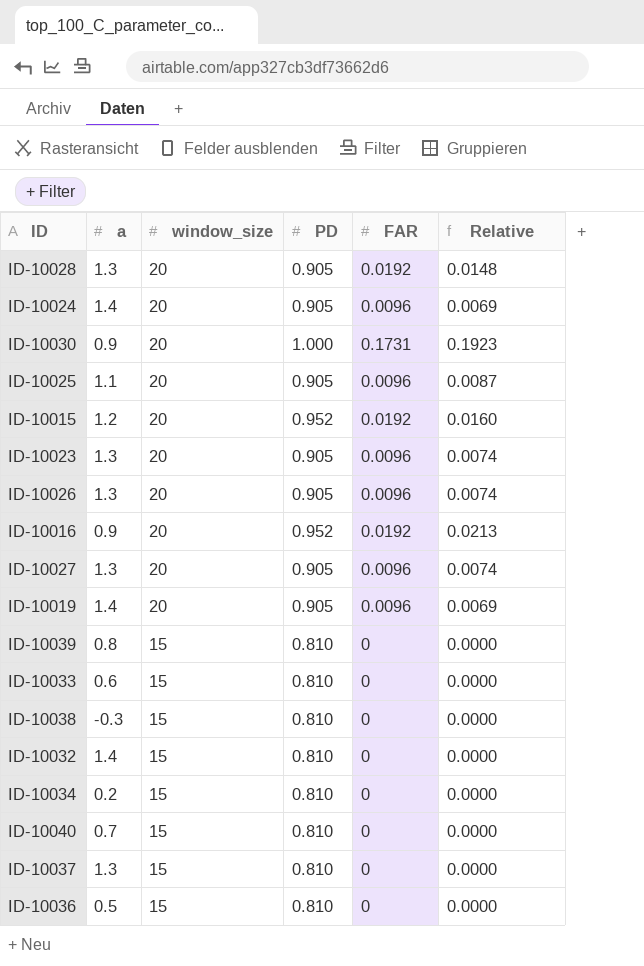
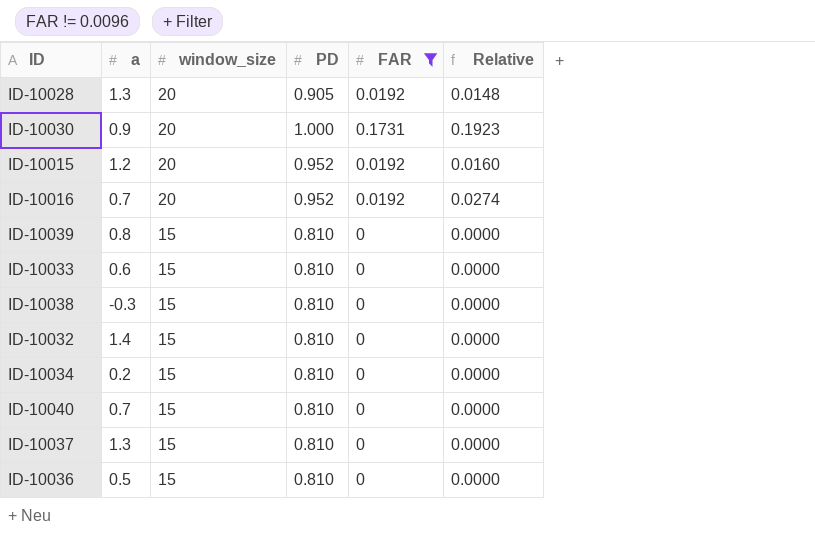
filter: none -> FAR != 0.0096
ID-10016 | a: 0.9 -> 0.7
ID-10016 | Relative: 0.0213 -> 0.0274

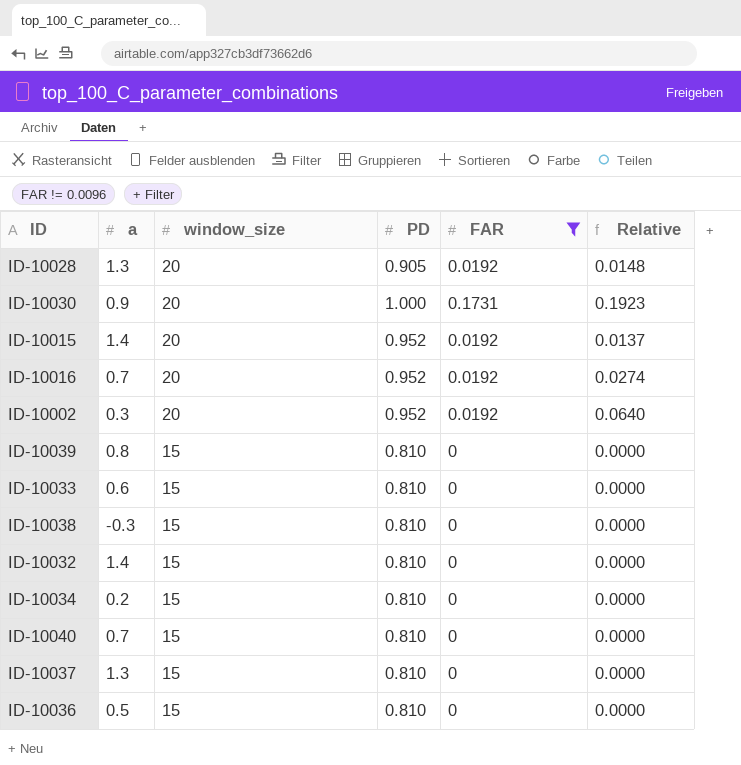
ID-10015 | a: 1.2 -> 1.4
ID-10015 | Relative: 0.0160 -> 0.0137
row ID-10002: none -> 0.3 | 20 | 0.952 | 0.0192 | 0.0640

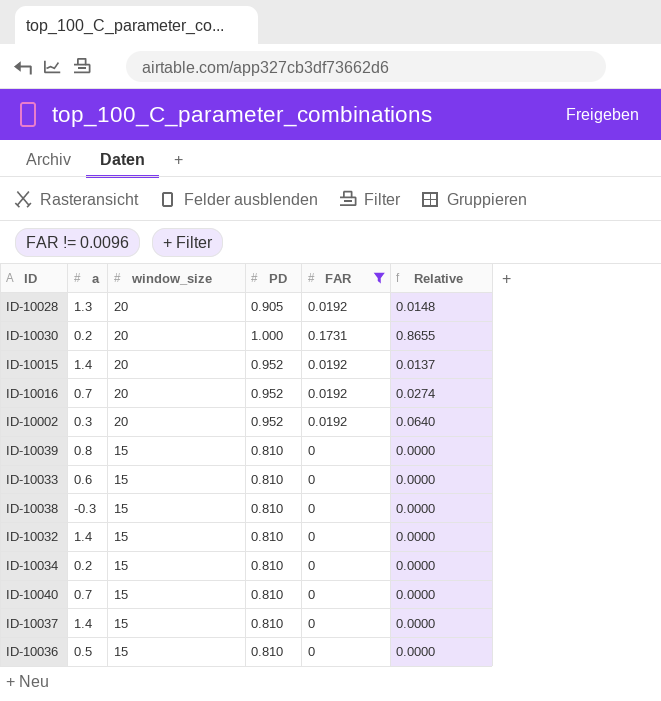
ID-10030 | a: 0.9 -> 0.2
ID-10030 | Relative: 0.1923 -> 0.8655
ID-10037 | a: 1.3 -> 1.4

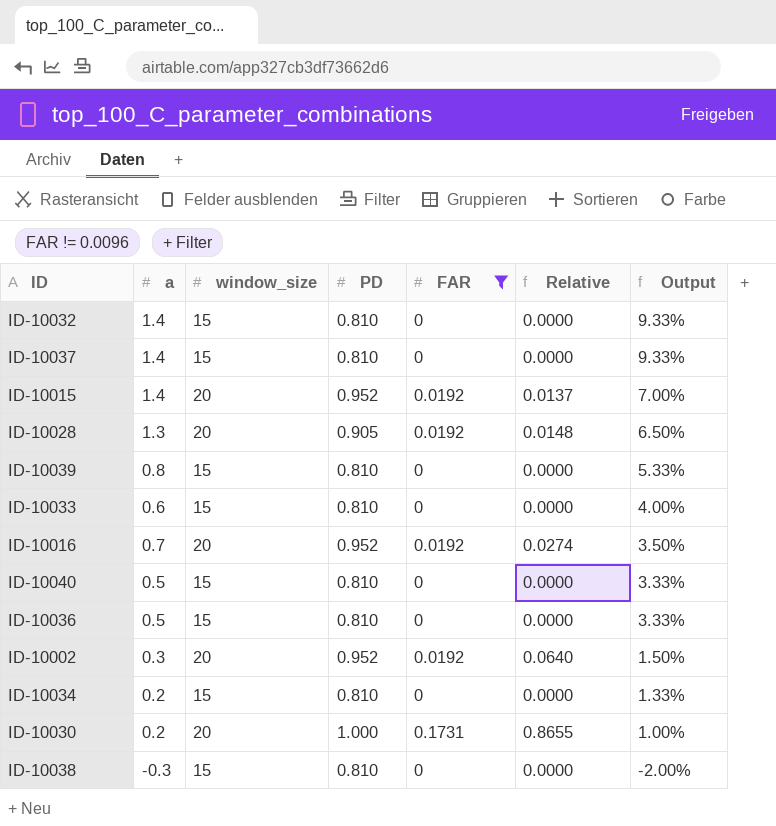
row order: window_size descending -> Output descending
column Output | formula: none -> [a] / [window_size]
ID-10040 | a: 0.7 -> 0.5

